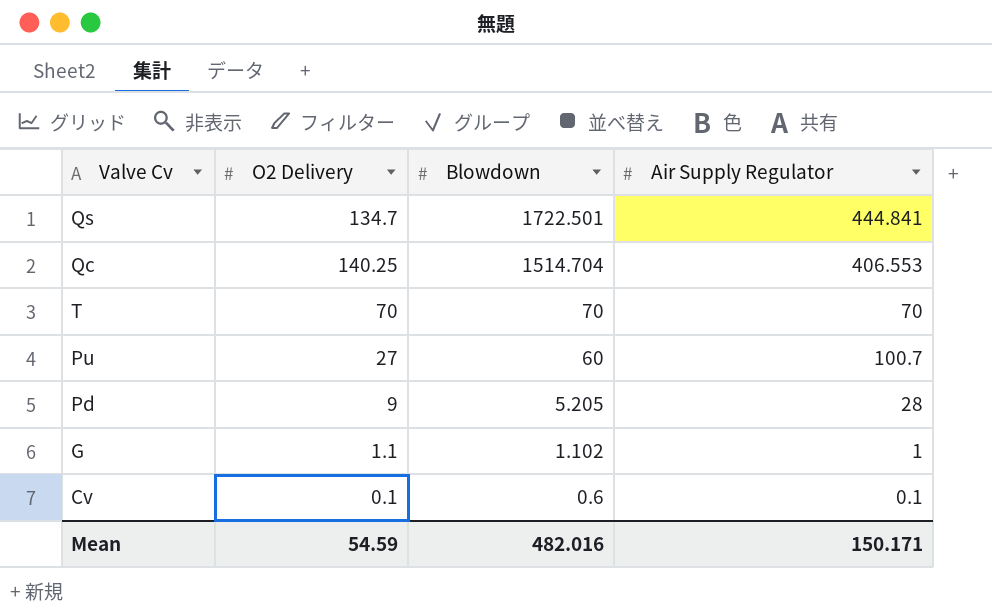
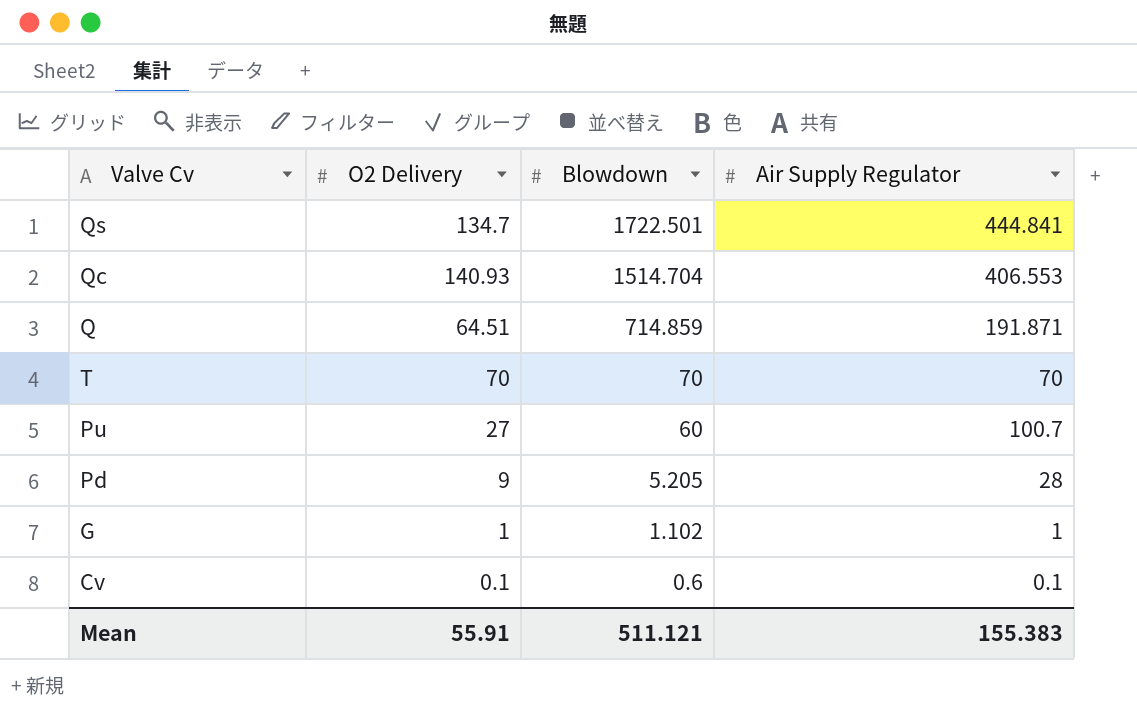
Qc | O2 Delivery: 140.25 -> 140.93
row Q: none -> 64.51 | 714.859 | 191.871
G | O2 Delivery: 1.1 -> 1
Mean | O2 Delivery: 54.59 -> 55.91
Mean | Blowdown: 482.016 -> 511.121
Mean | Air Supply Regulator: 150.171 -> 155.383

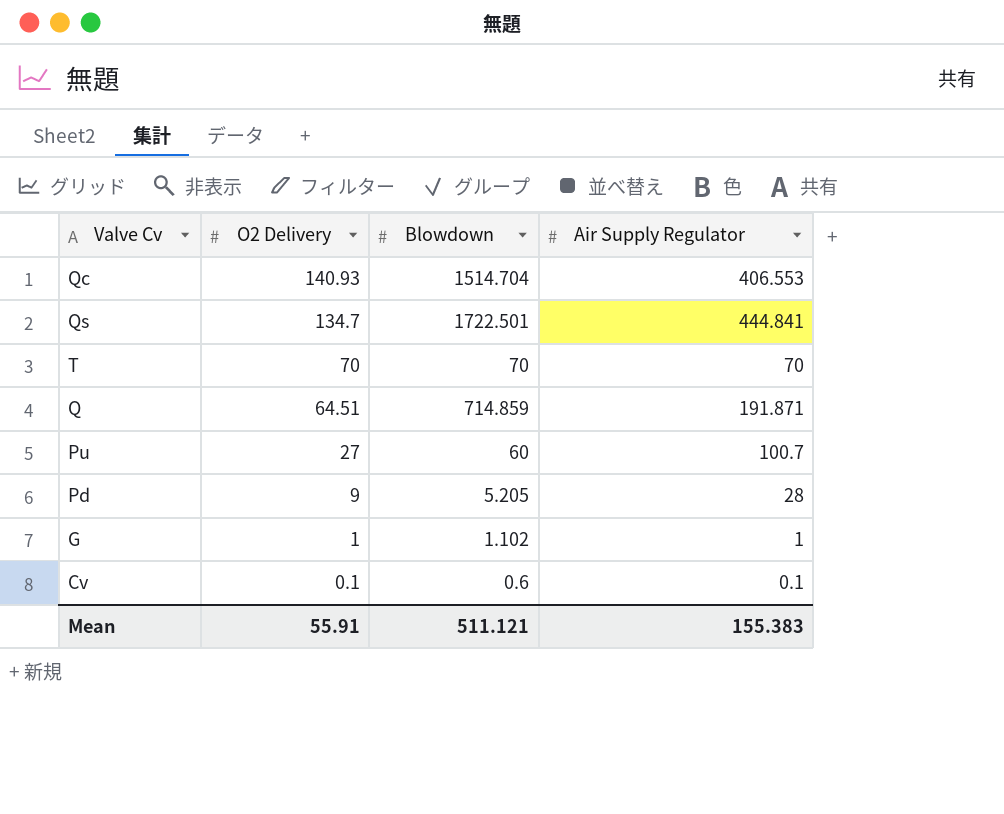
row order: Blowdown descending -> O2 Delivery descending

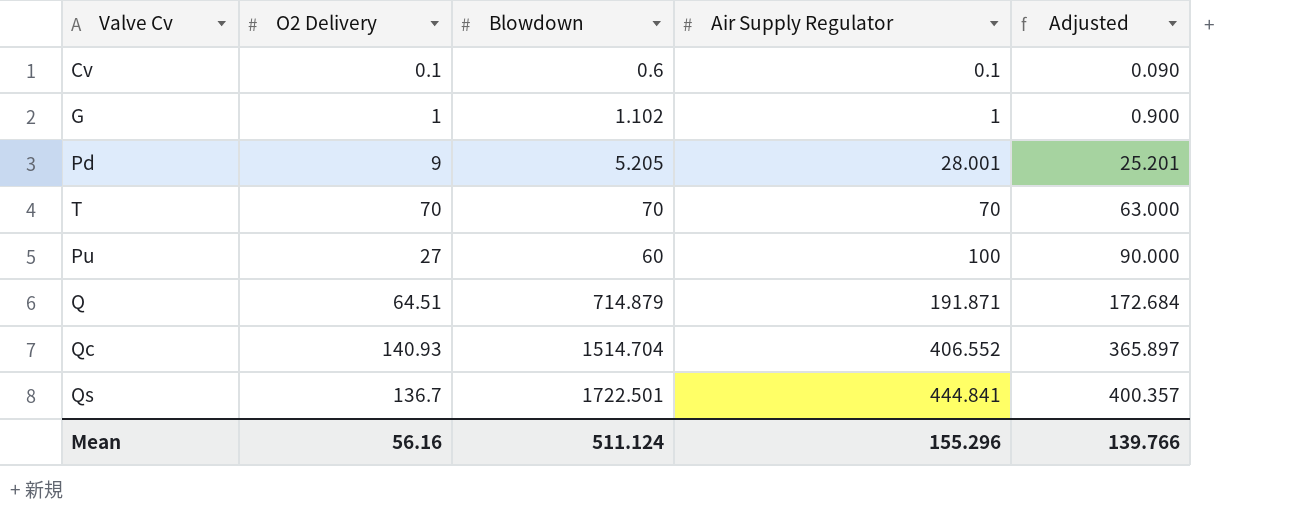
row order: O2 Delivery descending -> Air Supply Regulator ascending
column Adjusted | formula: none -> [Air Supply Regulator] * 0.9
Pd | Air Supply Regulator: 28 -> 28.001
Pu | Air Supply Regulator: 100.7 -> 100
Q | Blowdown: 714.859 -> 714.879
Qc | Air Supply Regulator: 406.553 -> 406.552
Qs | O2 Delivery: 134.7 -> 136.7
Mean | O2 Delivery: 55.91 -> 56.16
Mean | Blowdown: 511.121 -> 511.124
Mean | Air Supply Regulator: 155.383 -> 155.296

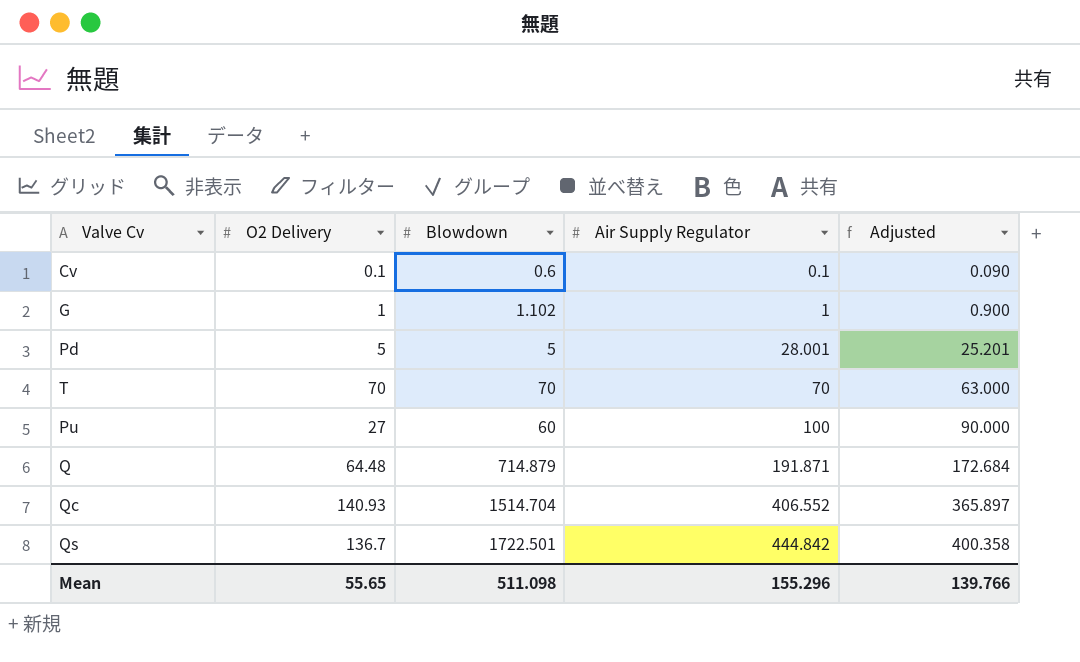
Pd | O2 Delivery: 9 -> 5
Pd | Blowdown: 5.205 -> 5
Q | O2 Delivery: 64.51 -> 64.48
Qs | Air Supply Regulator: 444.841 -> 444.842
Qs | Adjusted: 400.357 -> 400.358
Mean | O2 Delivery: 56.16 -> 55.65
Mean | Blowdown: 511.124 -> 511.098

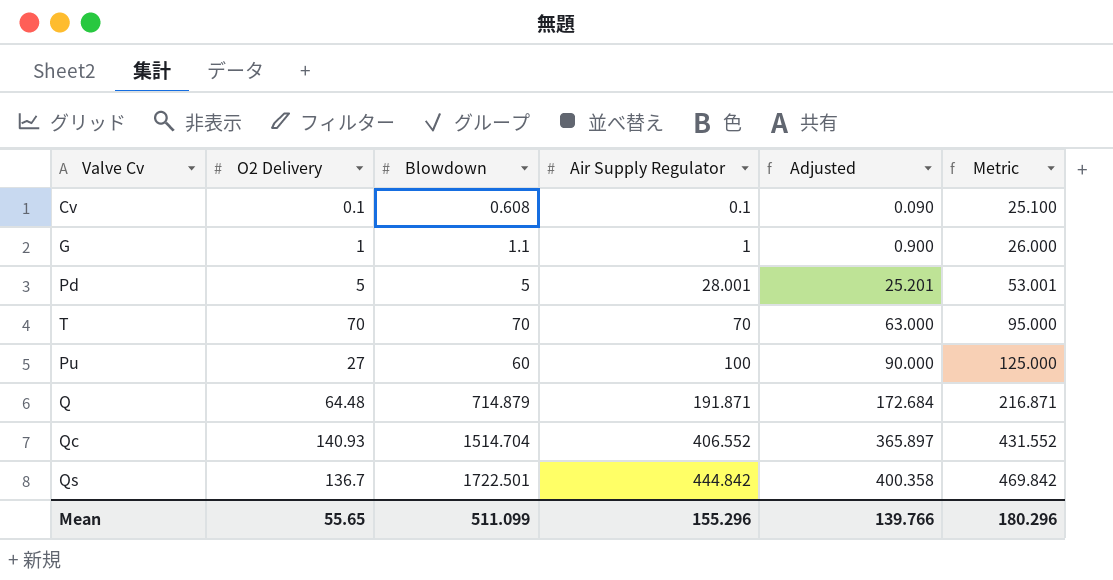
column Metric | formula: none -> [Air Supply Regulator] + 25
Cv | Blowdown: 0.6 -> 0.608
G | Blowdown: 1.102 -> 1.1
Mean | Blowdown: 511.098 -> 511.099

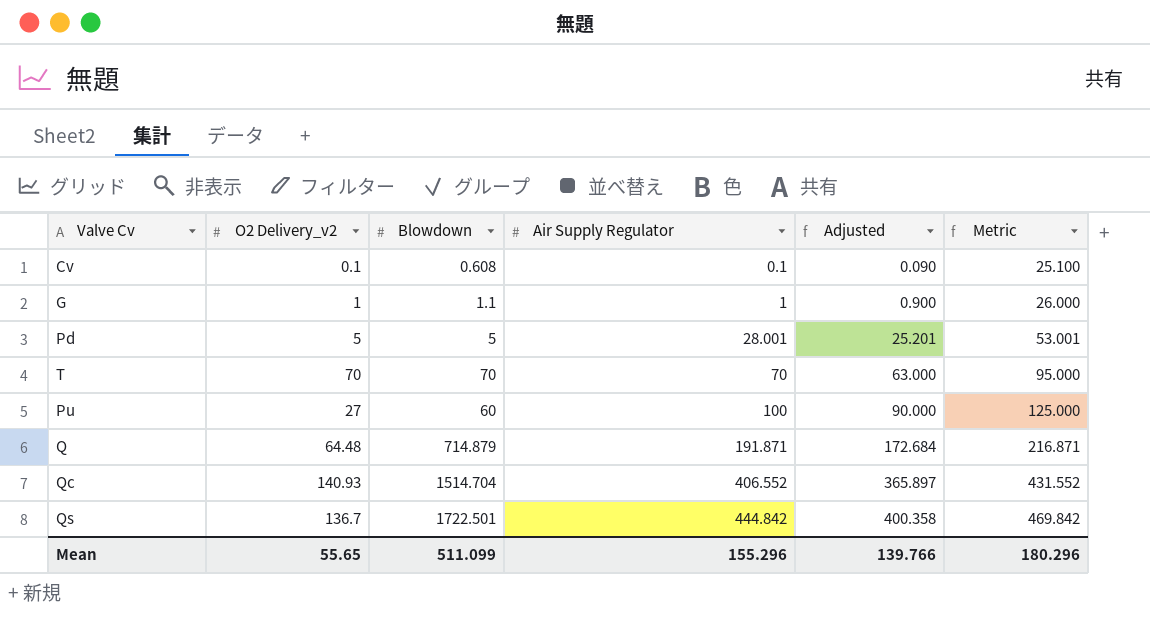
column name: O2 Delivery -> O2 Delivery_v2

